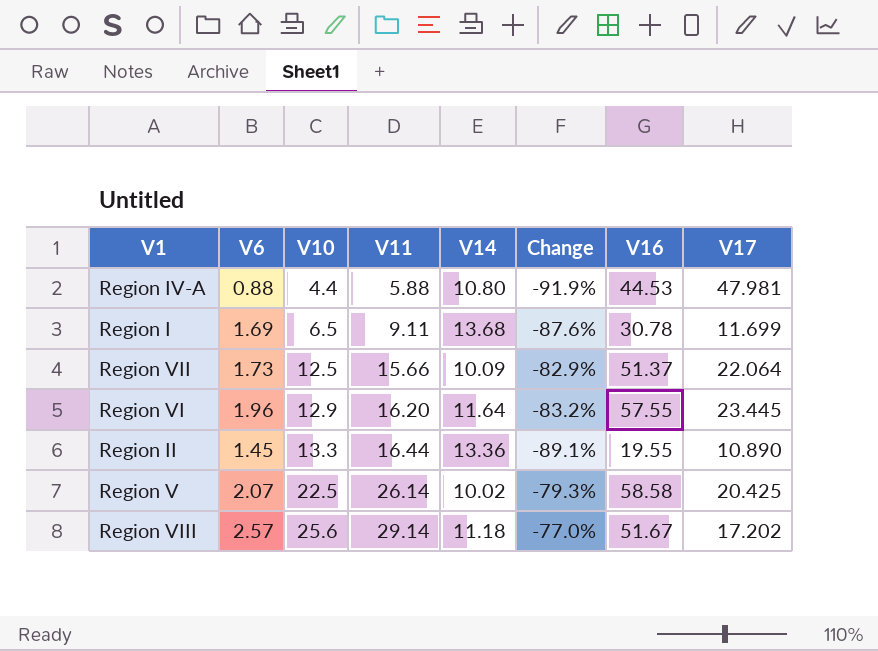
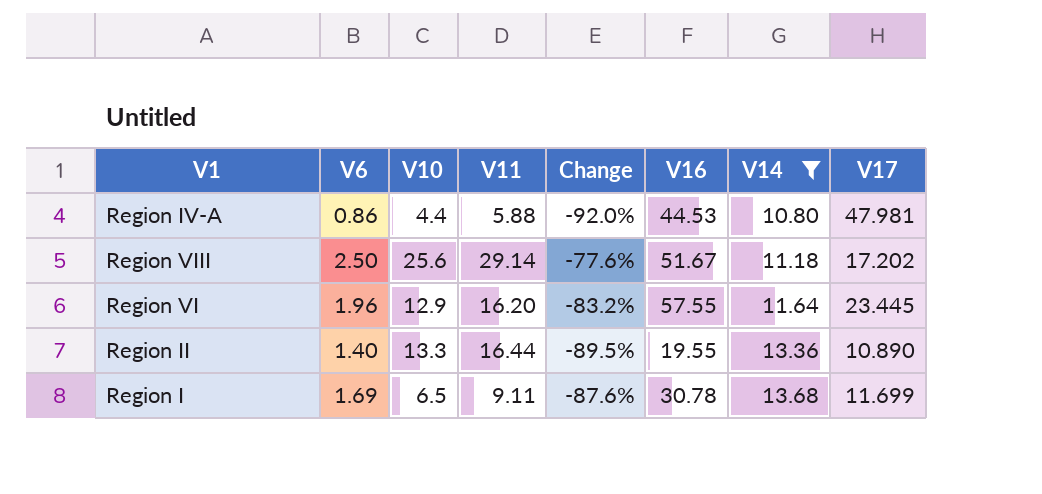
filter: none -> V14 >= 10.80
row order: V10 ascending -> V14 ascending
column V14 | position: 5 -> 7
Region IV-A | V6: 0.88 -> 0.86
Region IV-A | Change: -91.9% -> -92.0%
Region VIII | V6: 2.57 -> 2.50
Region VIII | Change: -77.0% -> -77.6%
Region II | V6: 1.45 -> 1.40
Region II | Change: -89.1% -> -89.5%

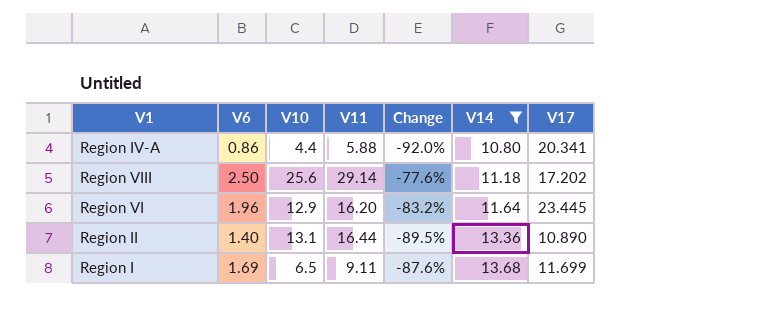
column V16 | position: 6 -> none
Region IV-A | V17: 47.981 -> 20.341
Region II | V10: 13.3 -> 13.1

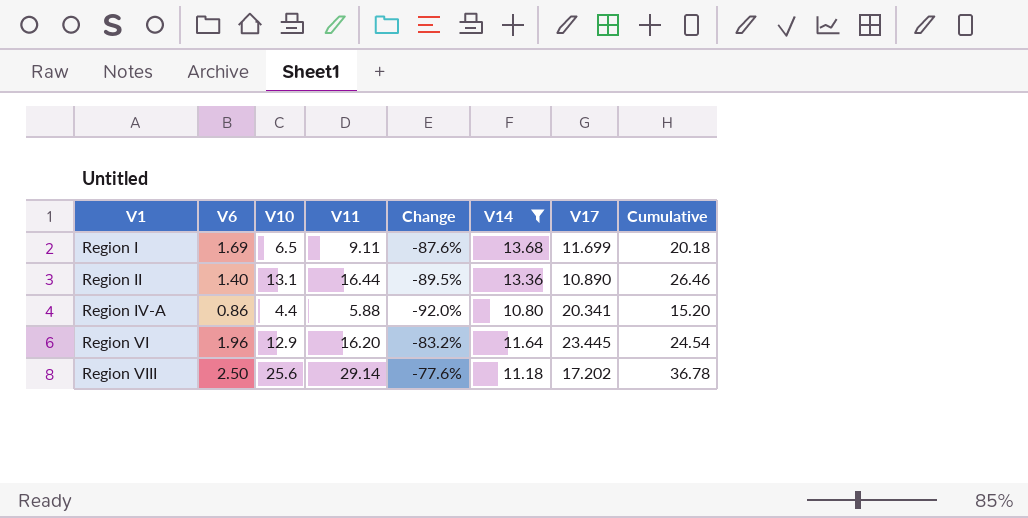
row order: V14 ascending -> V1 ascending
column Cumulative | formula: none -> [V10] + [V14]

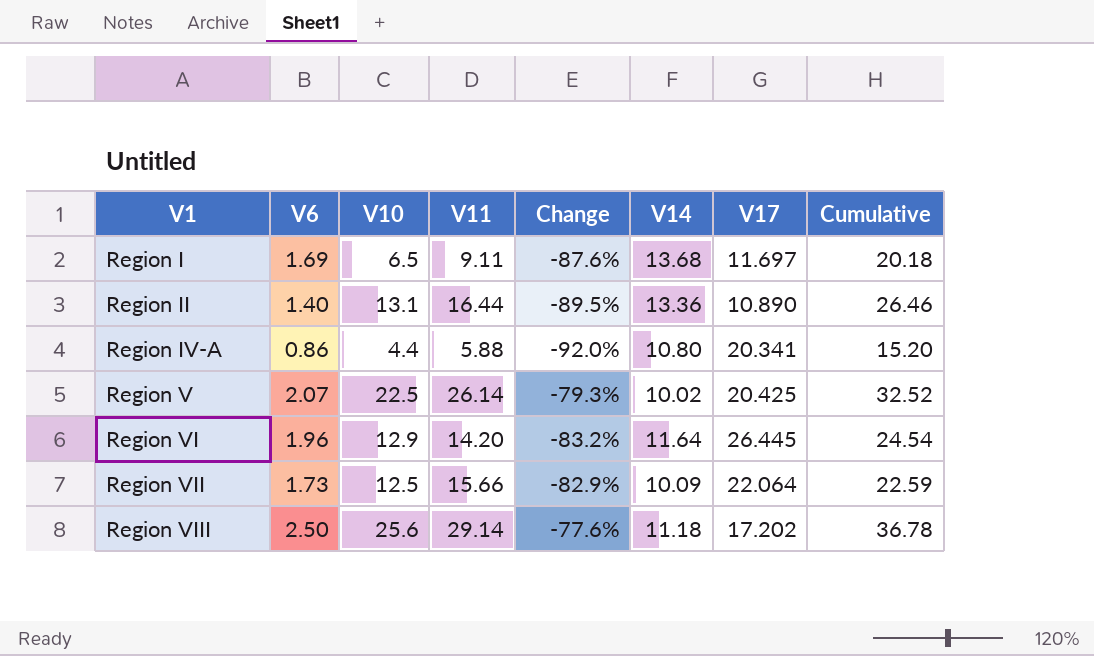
filter: V14 >= 10.80 -> none
Region I | V17: 11.699 -> 11.697
Region VI | V11: 16.20 -> 14.20
Region VI | V17: 23.445 -> 26.445

